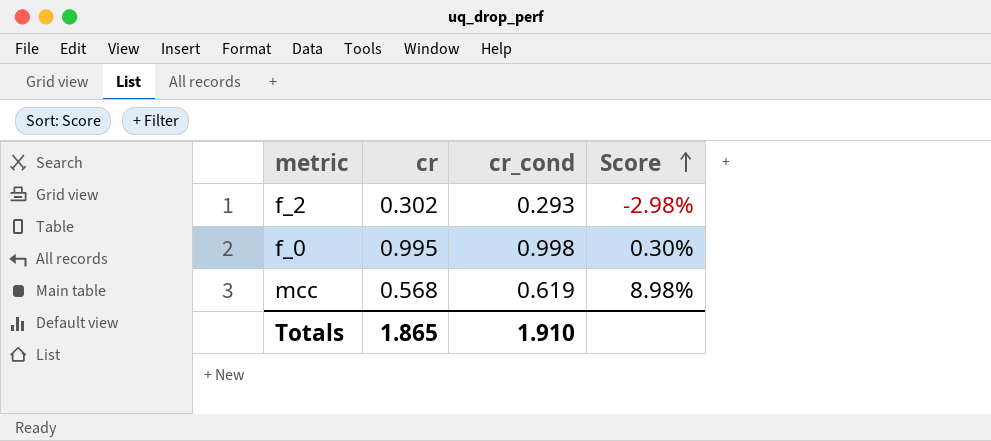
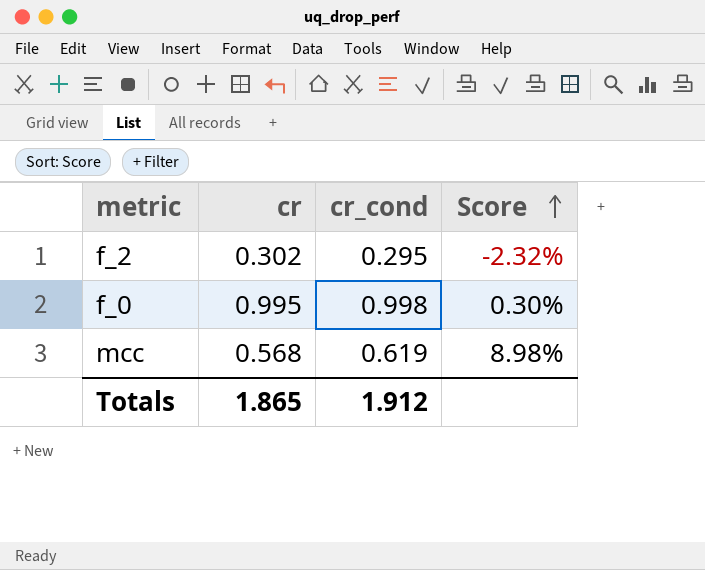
f_2 | cr_cond: 0.293 -> 0.295
f_2 | Score: -2.98% -> -2.32%
Totals | cr_cond: 1.910 -> 1.912

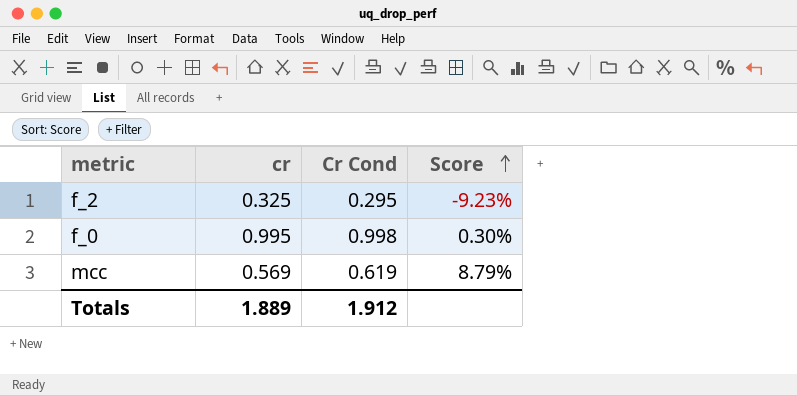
column name: cr_cond -> Cr Cond
f_2 | cr: 0.302 -> 0.325
f_2 | Score: -2.32% -> -9.23%
mcc | cr: 0.568 -> 0.569
mcc | Score: 8.98% -> 8.79%
Totals | cr: 1.865 -> 1.889

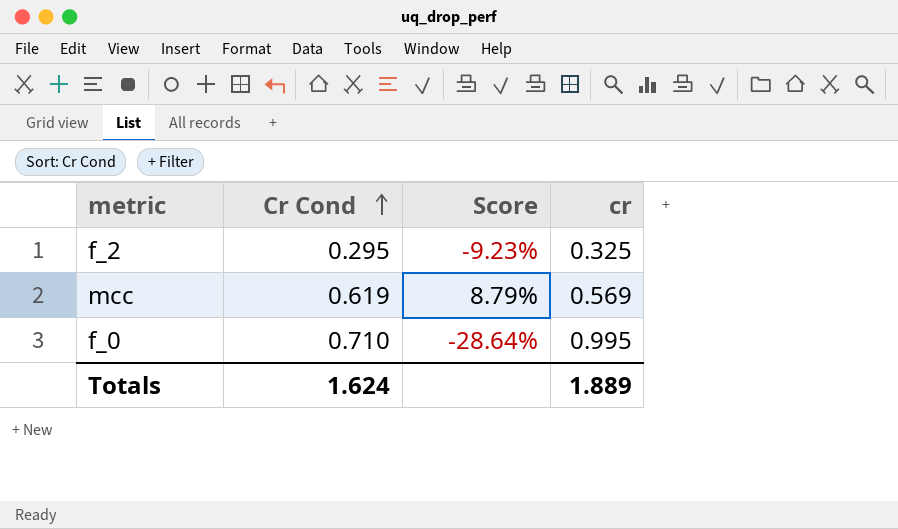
row order: Score ascending -> Cr Cond ascending
column cr | position: 2 -> 4
f_0 | Cr Cond: 0.998 -> 0.710
f_0 | Score: 0.30% -> -28.64%
Totals | Cr Cond: 1.912 -> 1.624

